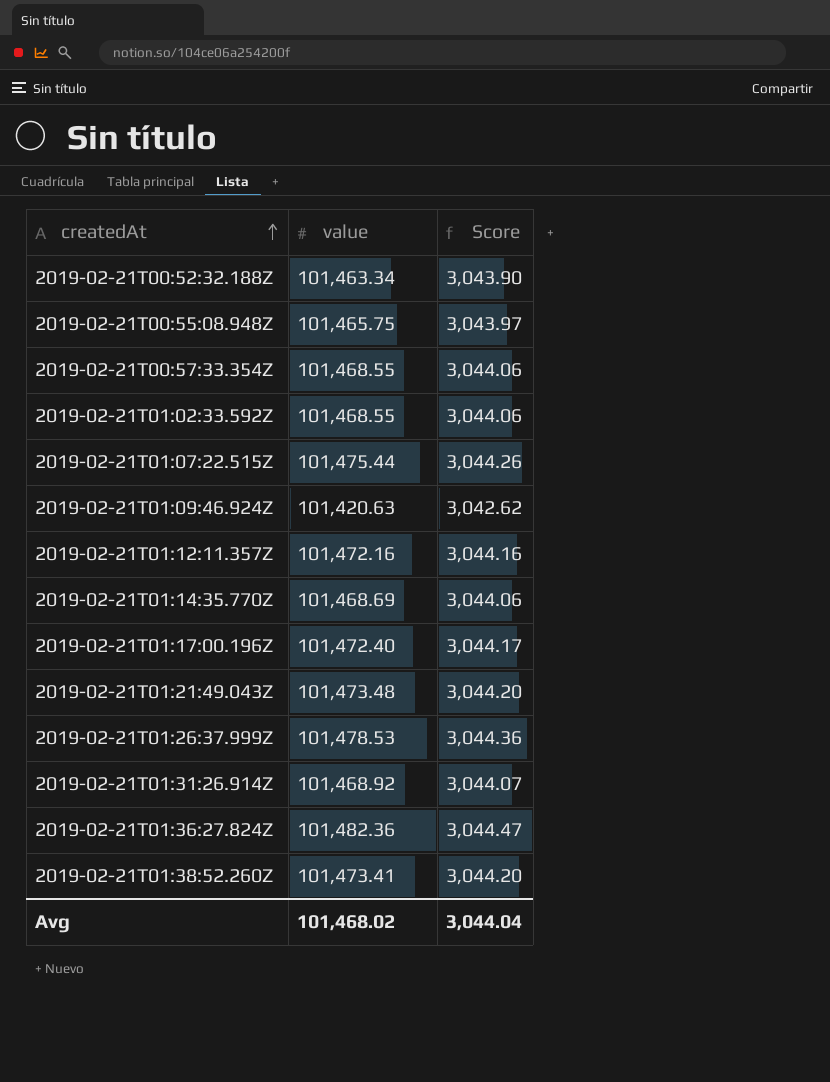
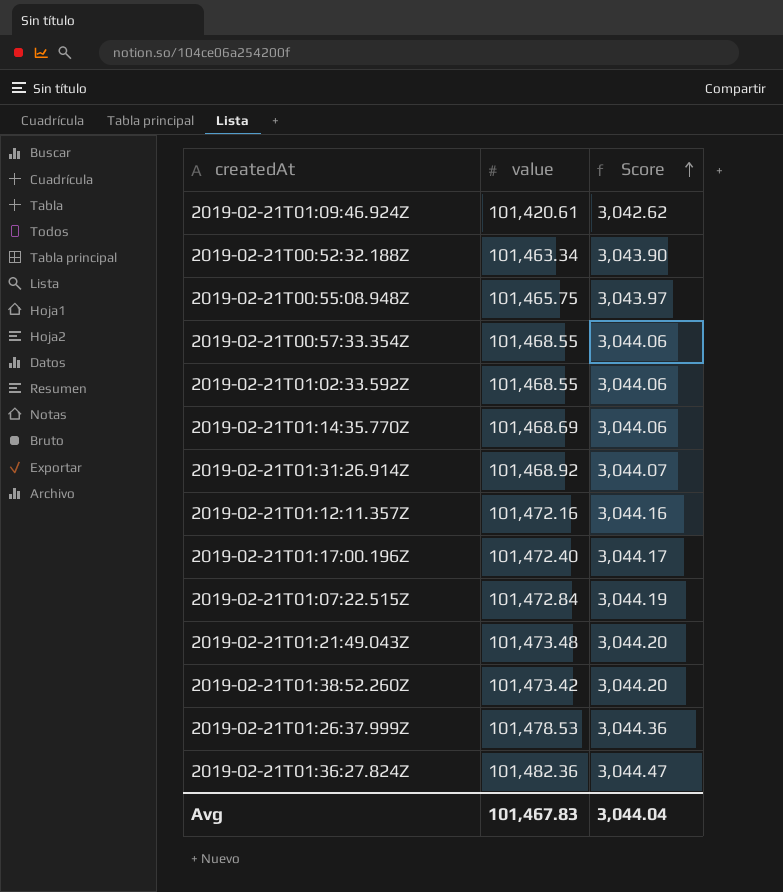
row order: createdAt ascending -> Score ascending
2019-02-21T01:09:46.924Z | value: 101,420.63 -> 101,420.61
2019-02-21T01:07:22.515Z | value: 101,475.44 -> 101,472.84
2019-02-21T01:07:22.515Z | Score: 3,044.26 -> 3,044.19
2019-02-21T01:38:52.260Z | value: 101,473.41 -> 101,473.42
Avg | value: 101,468.02 -> 101,467.83

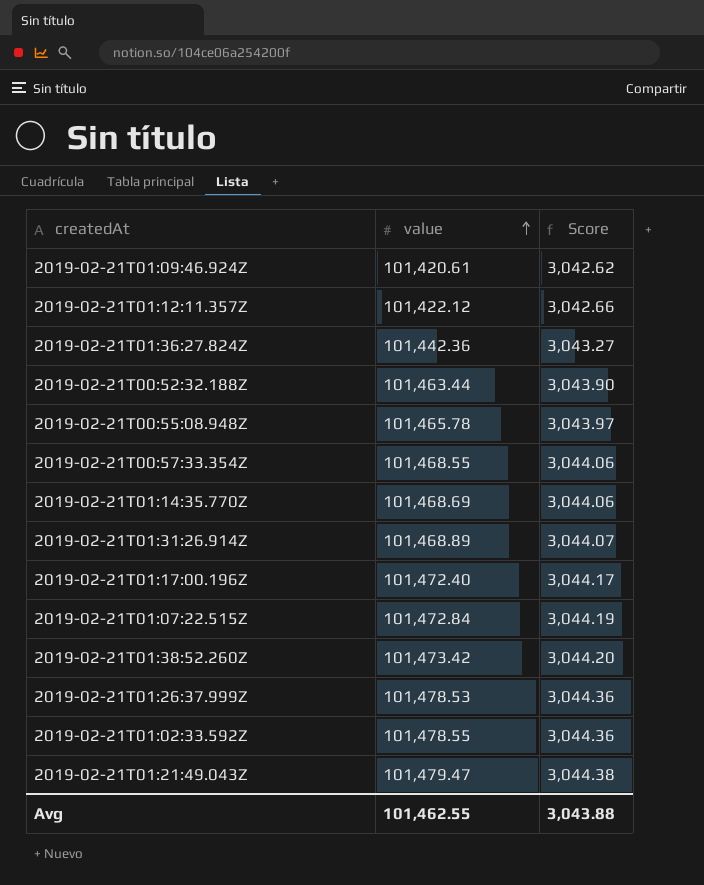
row order: Score ascending -> value ascending
2019-02-21T01:12:11.357Z | value: 101,472.16 -> 101,422.12
2019-02-21T01:12:11.357Z | Score: 3,044.16 -> 3,042.66
2019-02-21T01:36:27.824Z | value: 101,482.36 -> 101,442.36
2019-02-21T01:36:27.824Z | Score: 3,044.47 -> 3,043.27
2019-02-21T00:52:32.188Z | value: 101,463.34 -> 101,463.44
2019-02-21T00:55:08.948Z | value: 101,465.75 -> 101,465.78
2019-02-21T01:31:26.914Z | value: 101,468.92 -> 101,468.89
2019-02-21T01:02:33.592Z | value: 101,468.55 -> 101,478.55
2019-02-21T01:02:33.592Z | Score: 3,044.06 -> 3,044.36
2019-02-21T01:21:49.043Z | value: 101,473.48 -> 101,479.47
2019-02-21T01:21:49.043Z | Score: 3,044.20 -> 3,044.38
Avg | value: 101,467.83 -> 101,462.55
Avg | Score: 3,044.04 -> 3,043.88

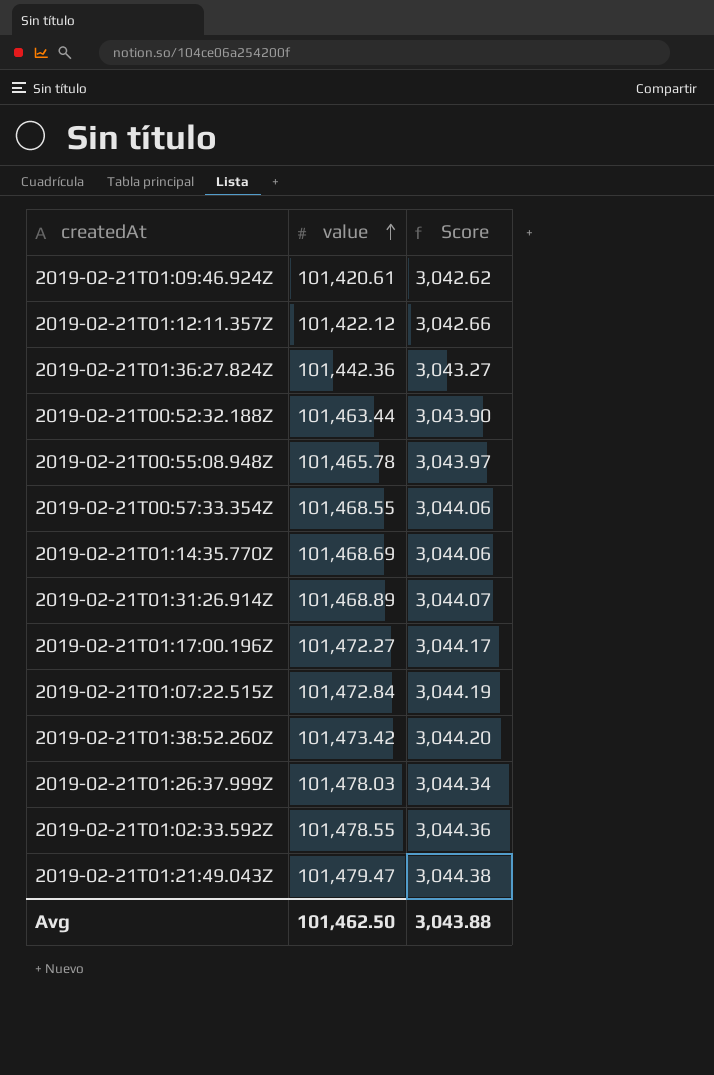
2019-02-21T01:17:00.196Z | value: 101,472.40 -> 101,472.27
2019-02-21T01:26:37.999Z | value: 101,478.53 -> 101,478.03
2019-02-21T01:26:37.999Z | Score: 3,044.36 -> 3,044.34
Avg | value: 101,462.55 -> 101,462.50

